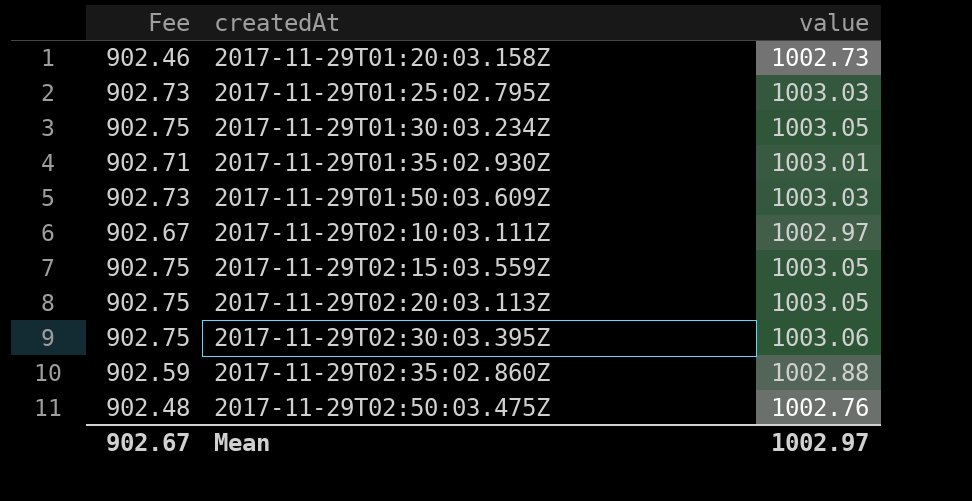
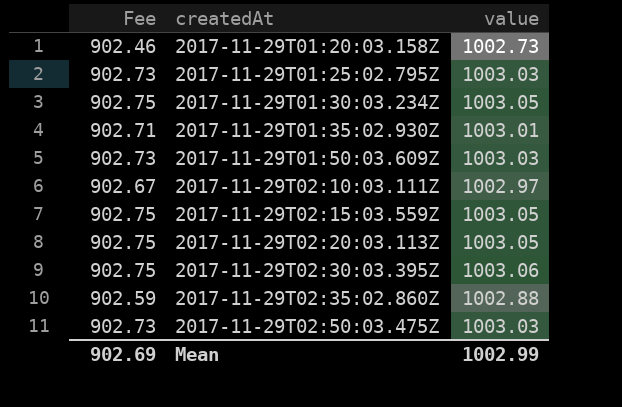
2017-11-29T02:50:03.475Z | Fee: 902.48 -> 902.73
2017-11-29T02:50:03.475Z | value: 1002.76 -> 1003.03
Mean | Fee: 902.67 -> 902.69
Mean | value: 1002.97 -> 1002.99

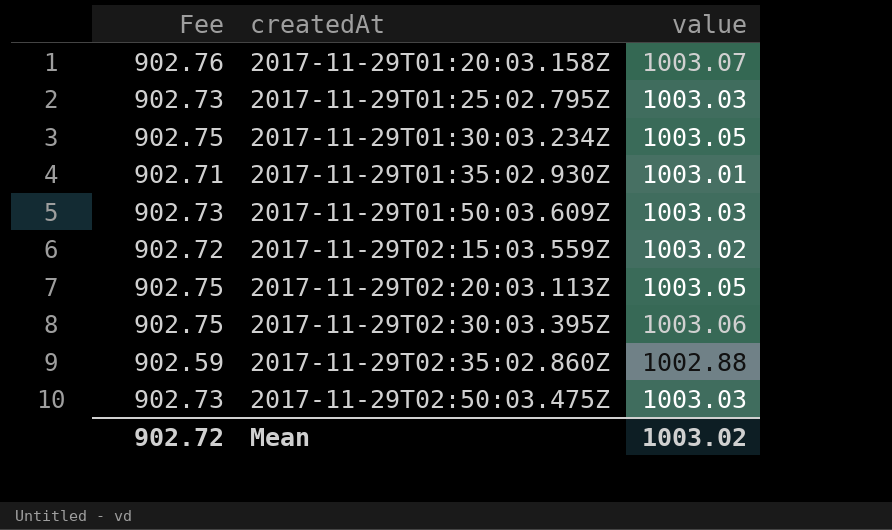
row 2017-11-29T02:10:03.111Z: 902.67 | 1002.97 -> none
2017-11-29T01:20:03.158Z | Fee: 902.46 -> 902.76
2017-11-29T01:20:03.158Z | value: 1002.73 -> 1003.07
2017-11-29T02:15:03.559Z | Fee: 902.75 -> 902.72
2017-11-29T02:15:03.559Z | value: 1003.05 -> 1003.02
Mean | Fee: 902.69 -> 902.72
Mean | value: 1002.99 -> 1003.02

